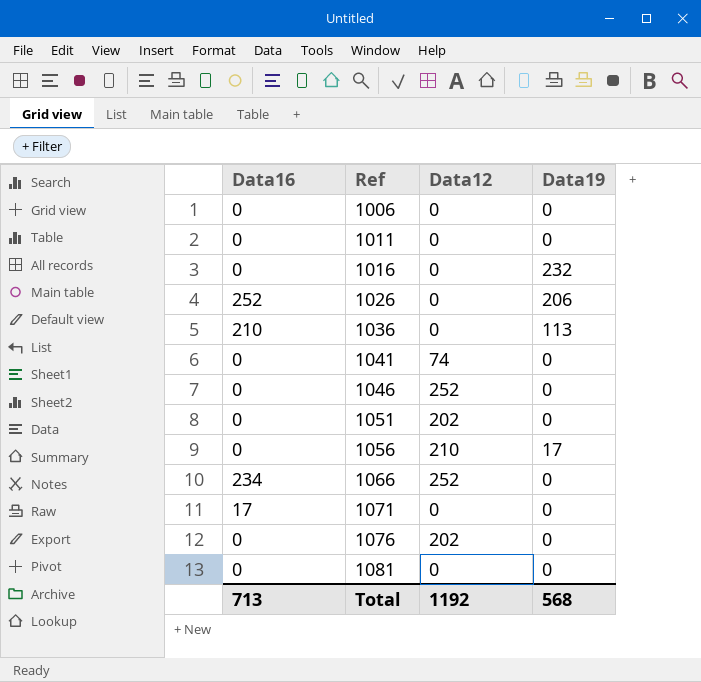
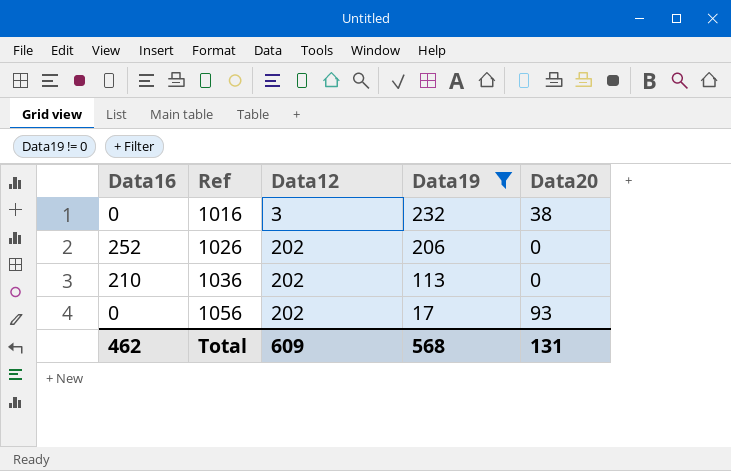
filter: none -> Data19 != 0
column Data20 | position: none -> 5
1016 | Data12: 0 -> 3
1026 | Data12: 0 -> 202
1036 | Data12: 0 -> 202
1056 | Data12: 210 -> 202
Total | Data16: 713 -> 462
Total | Data12: 1192 -> 609

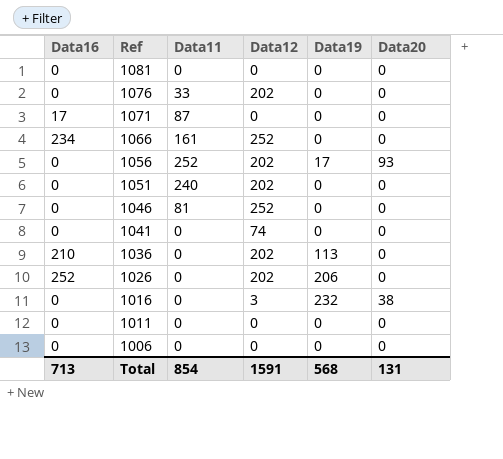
filter: Data19 != 0 -> none
row order: Ref ascending -> Ref descending
column Data11 | position: none -> 3
Total | Data16: 462 -> 713
Total | Data12: 609 -> 1591

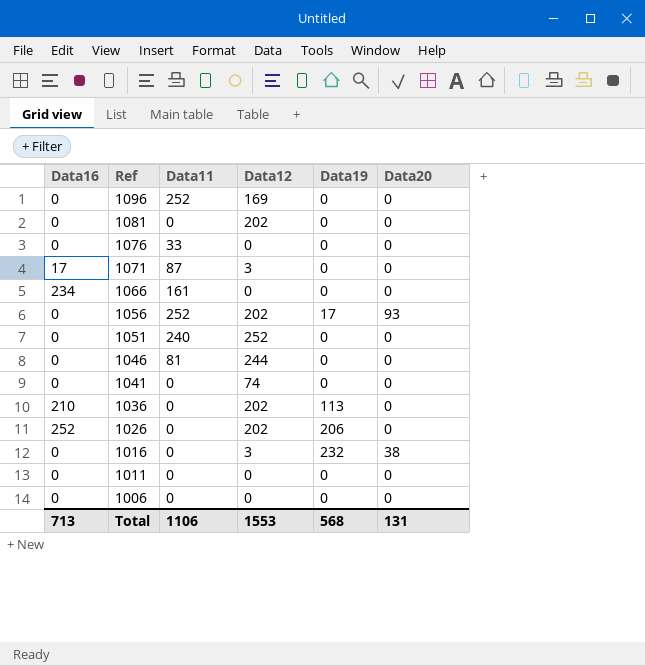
row 1096: none -> 0 | 252 | 169 | 0 | 0
1081 | Data12: 0 -> 202
1076 | Data12: 202 -> 0
1071 | Data12: 0 -> 3
1066 | Data12: 252 -> 0
1051 | Data12: 202 -> 252
1046 | Data12: 252 -> 244
Total | Data11: 854 -> 1106
Total | Data12: 1591 -> 1553

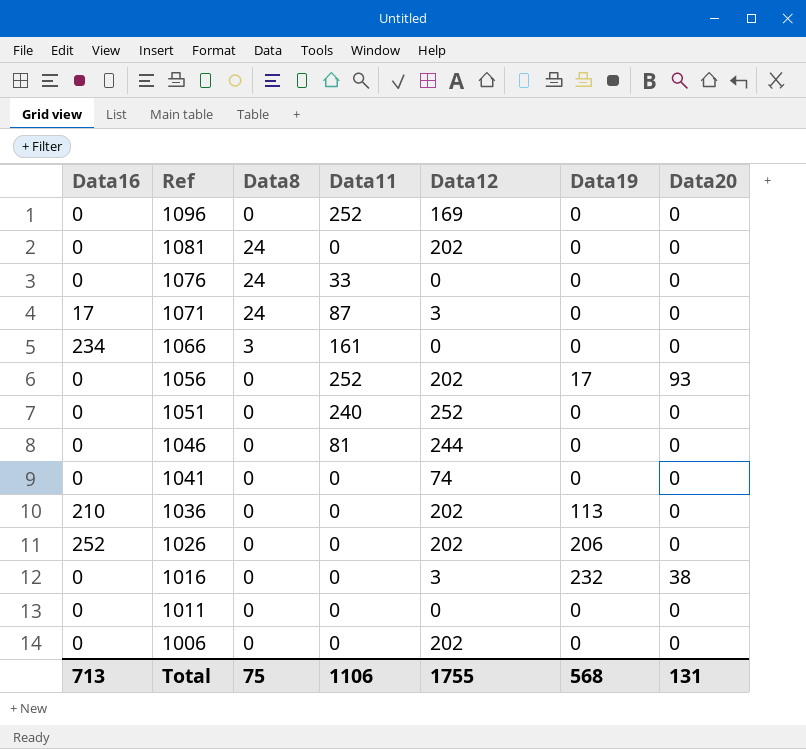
column Data8 | position: none -> 3
1006 | Data12: 0 -> 202
Total | Data12: 1553 -> 1755

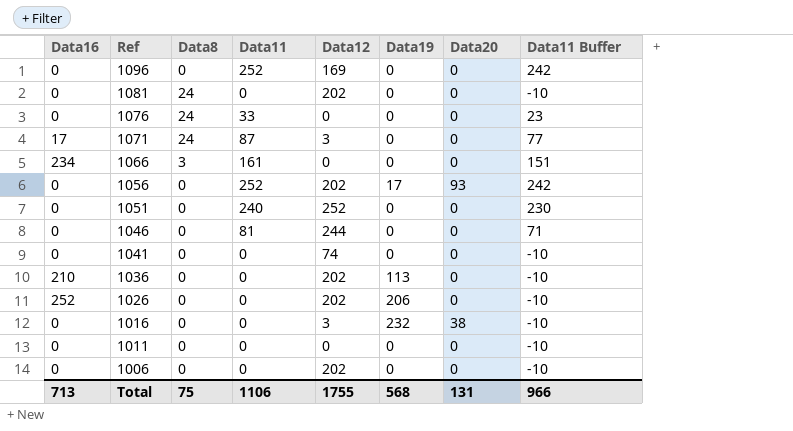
column Data11 Buffer | formula: none -> [Data11] - 10

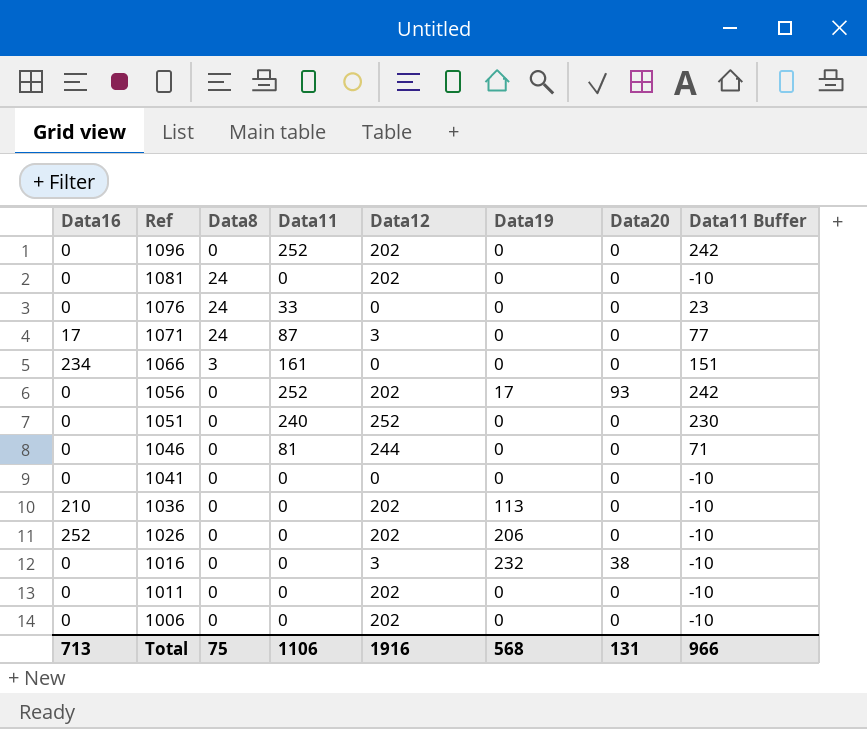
1096 | Data12: 169 -> 202
1041 | Data12: 74 -> 0
1011 | Data12: 0 -> 202
Total | Data12: 1755 -> 1916

